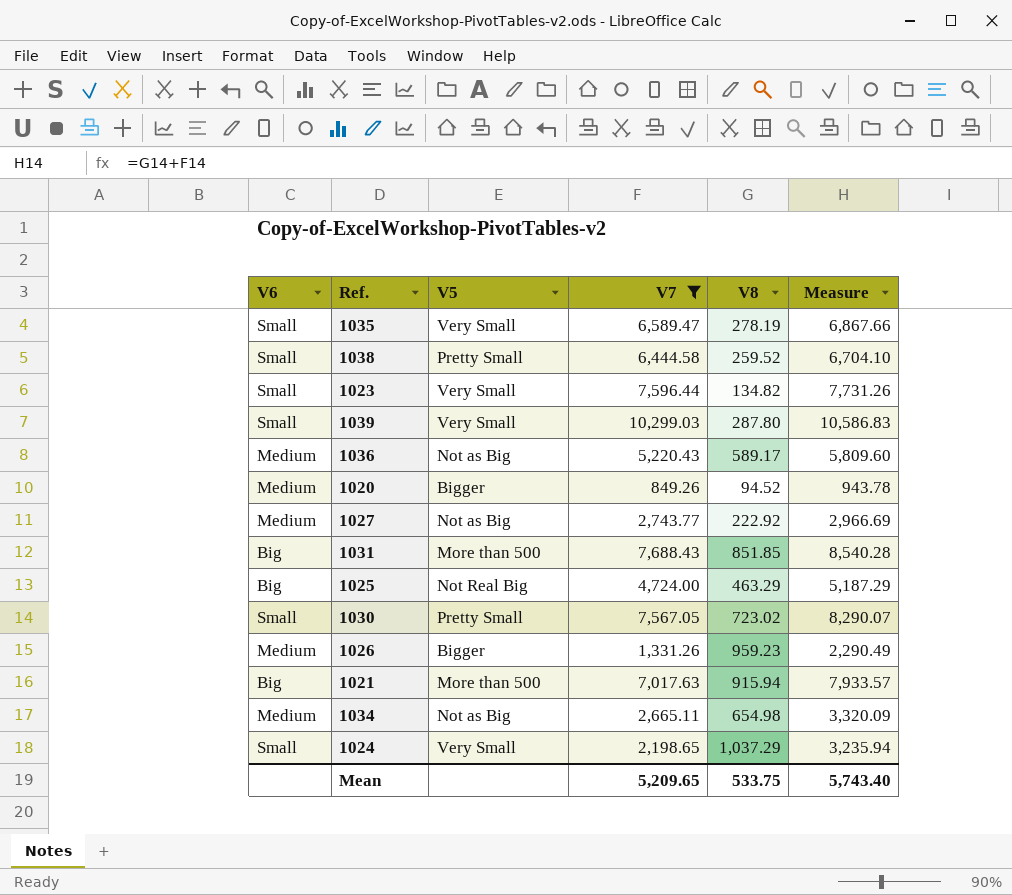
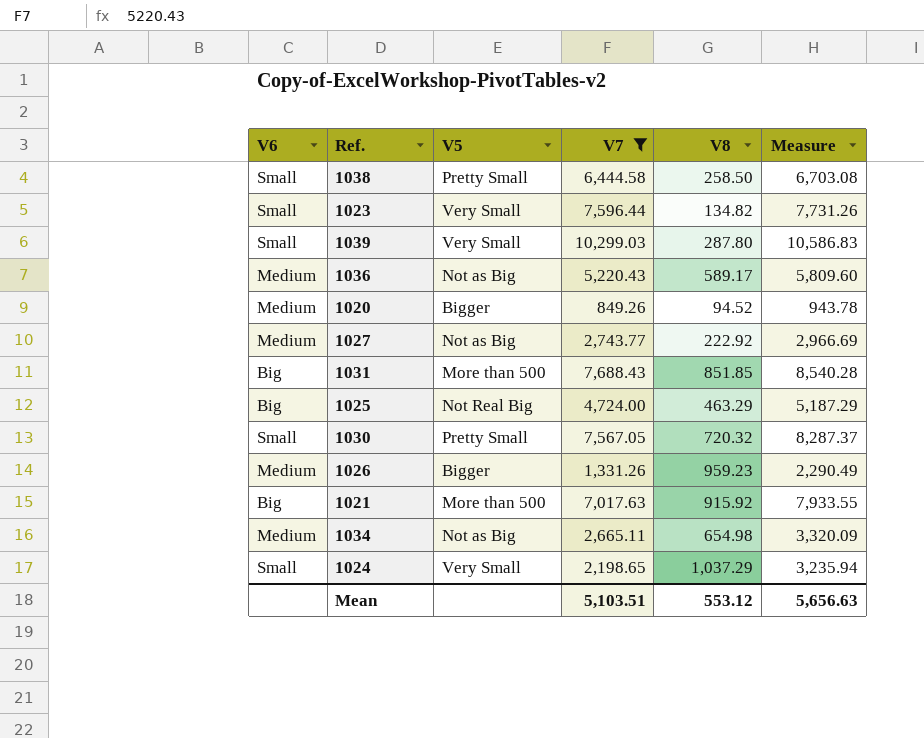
row 1035: Small | Very Small | 6,589.47 | 278.19 | 6,867.66 -> none
1038 | V8: 259.52 -> 258.50
1038 | Measure: 6,704.10 -> 6,703.08
1030 | V8: 723.02 -> 720.32
1030 | Measure: 8,290.07 -> 8,287.37
1021 | V8: 915.94 -> 915.92
1021 | Measure: 7,933.57 -> 7,933.55
Mean | V7: 5,209.65 -> 5,103.51
Mean | V8: 533.75 -> 553.12
Mean | Measure: 5,743.40 -> 5,656.63

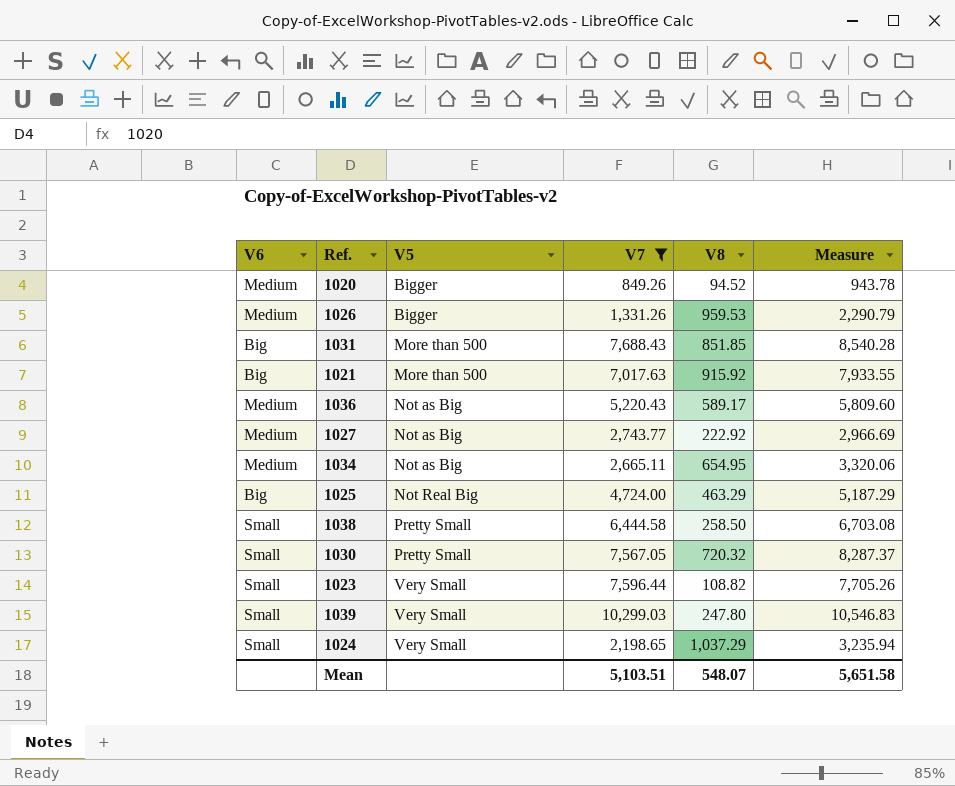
row order: none -> V5 ascending
1026 | V8: 959.23 -> 959.53
1026 | Measure: 2,290.49 -> 2,290.79
1034 | V8: 654.98 -> 654.95
1034 | Measure: 3,320.09 -> 3,320.06
1023 | V8: 134.82 -> 108.82
1023 | Measure: 7,731.26 -> 7,705.26
1039 | V8: 287.80 -> 247.80
1039 | Measure: 10,586.83 -> 10,546.83
Mean | V8: 553.12 -> 548.07
Mean | Measure: 5,656.63 -> 5,651.58

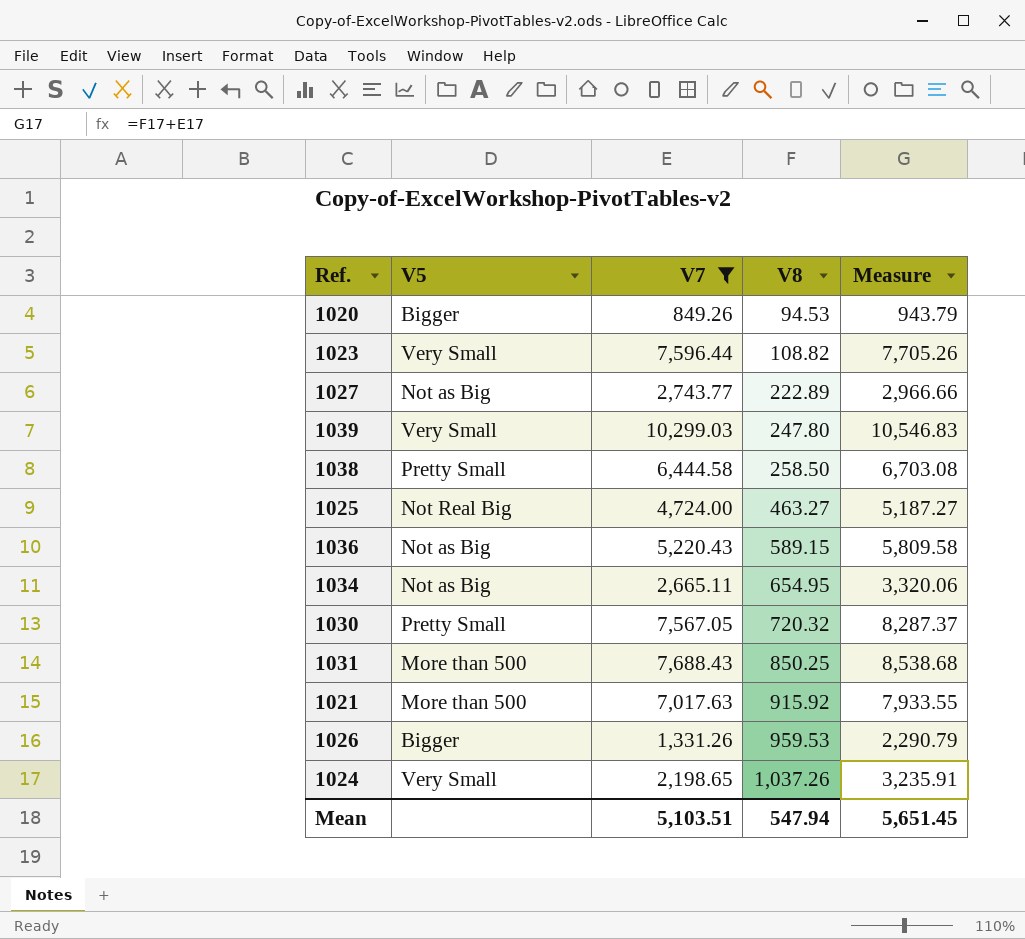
row order: V5 ascending -> V8 ascending
column V6 | position: 1 -> none
1020 | V8: 94.52 -> 94.53
1020 | Measure: 943.78 -> 943.79
1027 | V8: 222.92 -> 222.89
1027 | Measure: 2,966.69 -> 2,966.66
1025 | V8: 463.29 -> 463.27
1025 | Measure: 5,187.29 -> 5,187.27
1036 | V8: 589.17 -> 589.15
1036 | Measure: 5,809.60 -> 5,809.58
1031 | V8: 851.85 -> 850.25
1031 | Measure: 8,540.28 -> 8,538.68
1024 | V8: 1,037.29 -> 1,037.26
1024 | Measure: 3,235.94 -> 3,235.91
Mean | V8: 548.07 -> 547.94
Mean | Measure: 5,651.58 -> 5,651.45

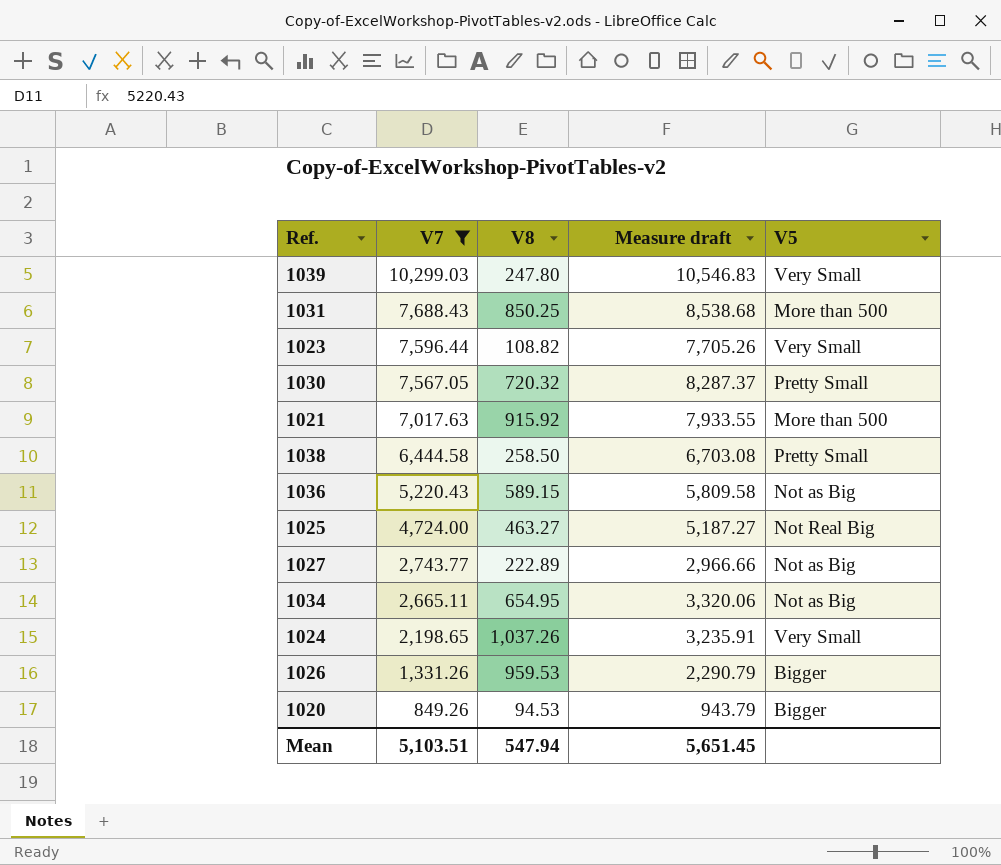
row order: V8 ascending -> V7 descending
column name: Measure -> Measure draft
column V5 | position: 2 -> 5

